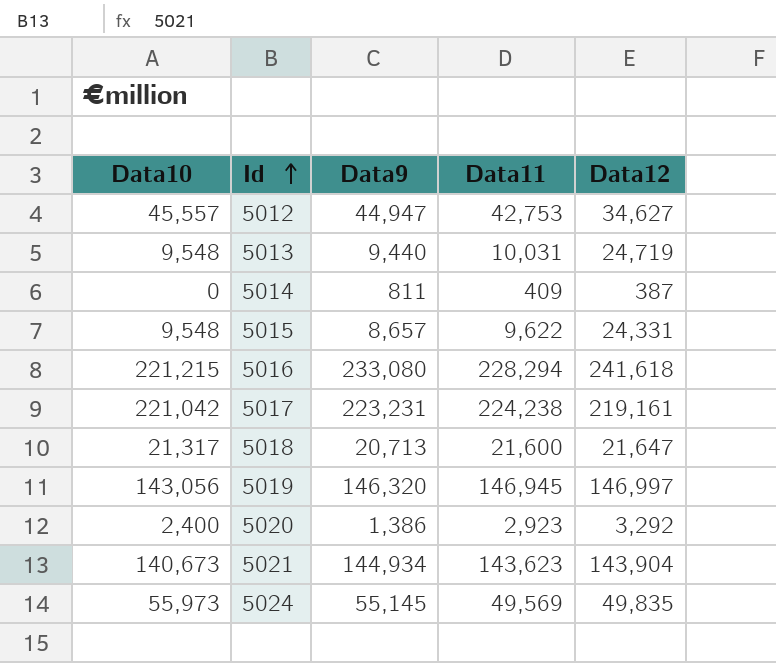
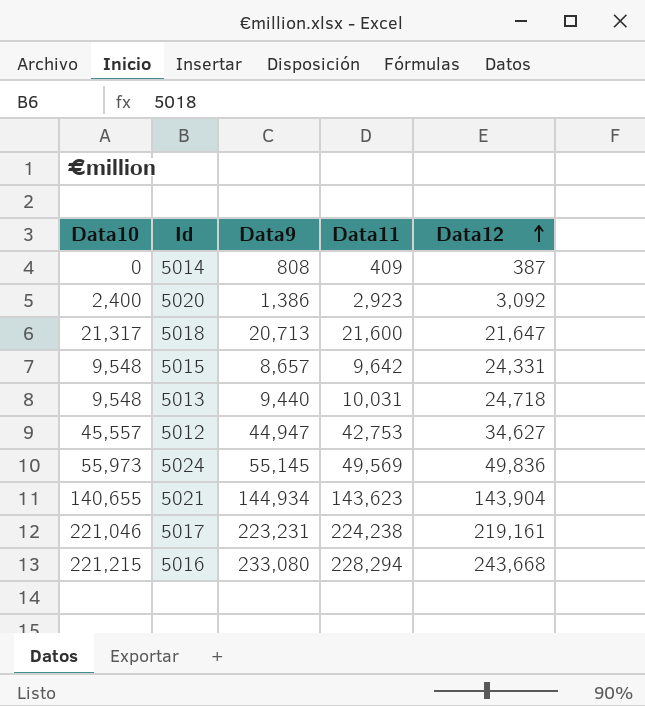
row order: Id ascending -> Data12 ascending
row 5019: 143,056 | 146,320 | 146,945 | 146,997 -> none
5014 | Data9: 811 -> 808
5020 | Data12: 3,292 -> 3,092
5015 | Data11: 9,622 -> 9,642
5013 | Data12: 24,719 -> 24,718
5024 | Data12: 49,835 -> 49,836
5021 | Data10: 140,673 -> 140,655
5017 | Data10: 221,042 -> 221,046
5016 | Data12: 241,618 -> 243,668

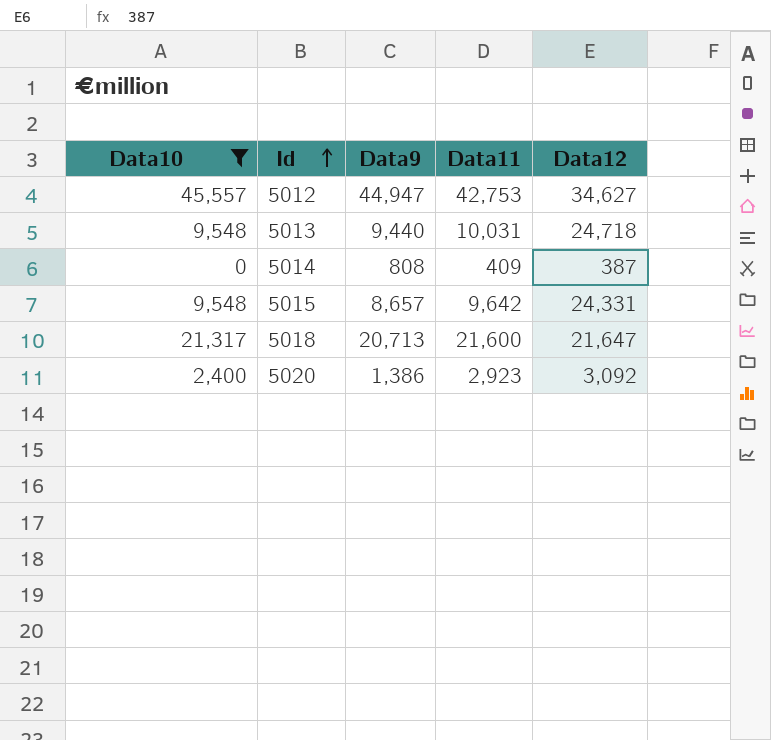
filter: none -> Data10 <= 45,557
row order: Data12 ascending -> Id ascending

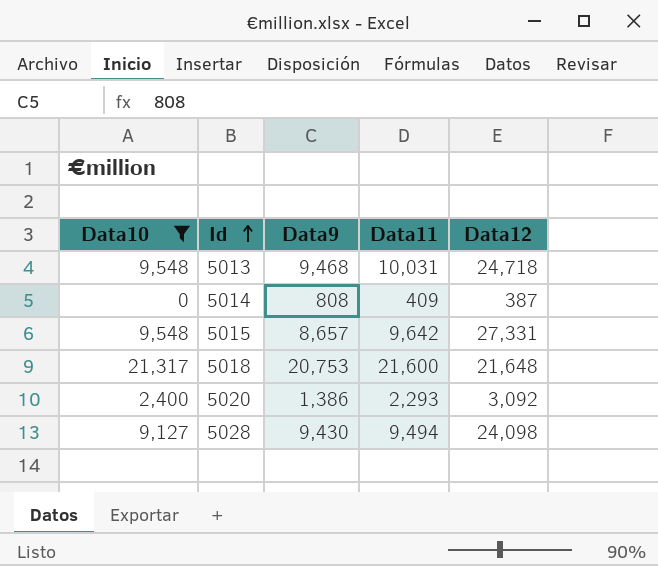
row 5012: 45,557 | 44,947 | 42,753 | 34,627 -> none
5013 | Data9: 9,440 -> 9,468
5015 | Data12: 24,331 -> 27,331
5018 | Data9: 20,713 -> 20,753
5018 | Data12: 21,647 -> 21,648
5020 | Data11: 2,923 -> 2,293
row 5028: none -> 9,127 | 9,430 | 9,494 | 24,098

